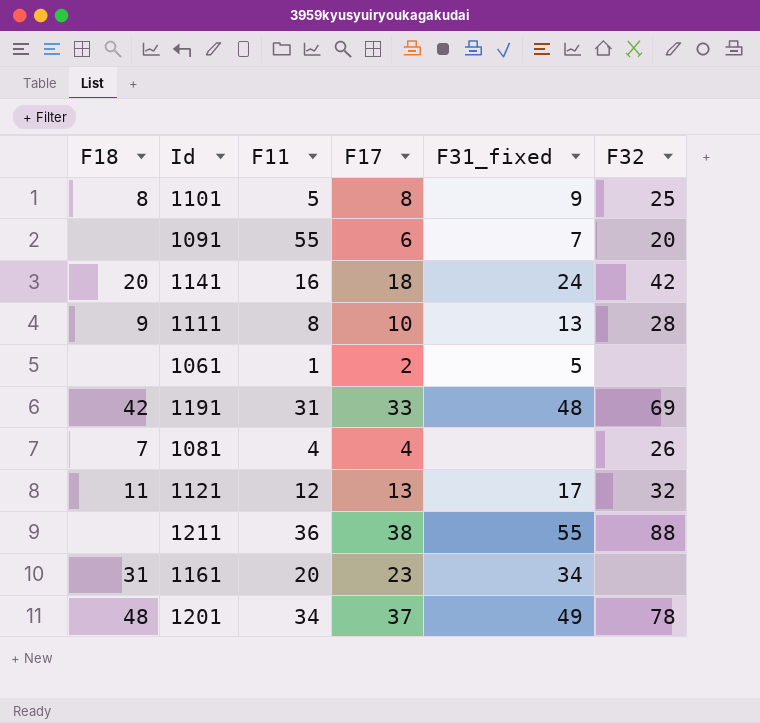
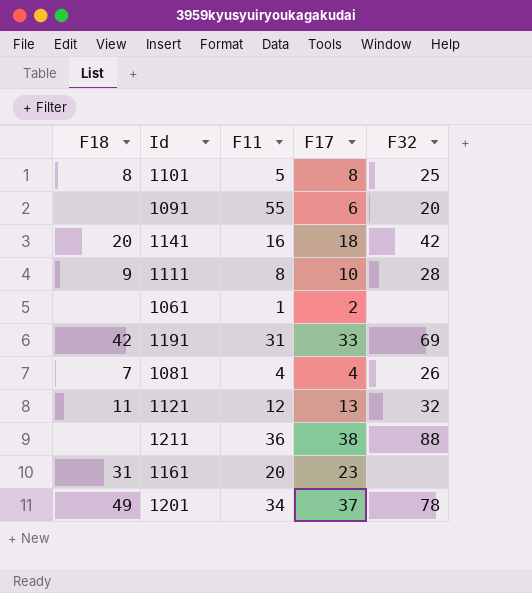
column F31_fixed | position: 5 -> none
1201 | F18: 48 -> 49

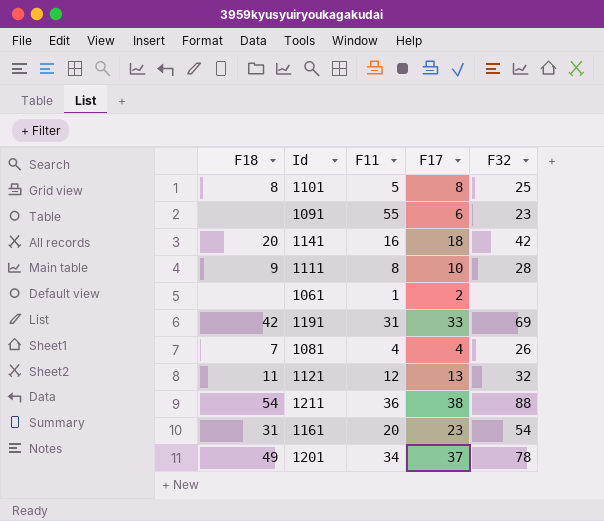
1091 | F32: 20 -> 23
1211 | F18: none -> 54
1161 | F32: none -> 54

